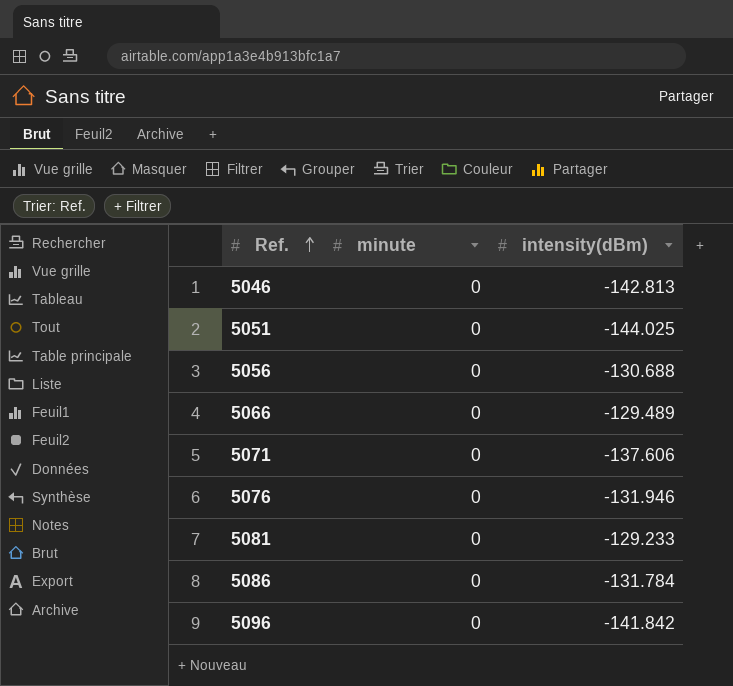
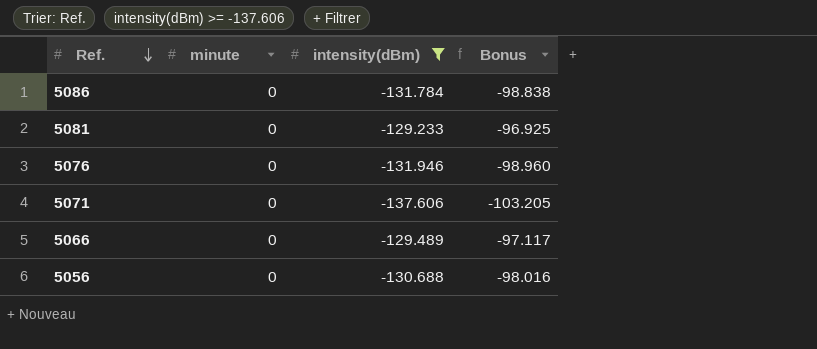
filter: none -> intensity(dBm) >= -137.606
row order: Ref. ascending -> Ref. descending
column Bonus | formula: none -> [intensity(dBm)] * 0.75

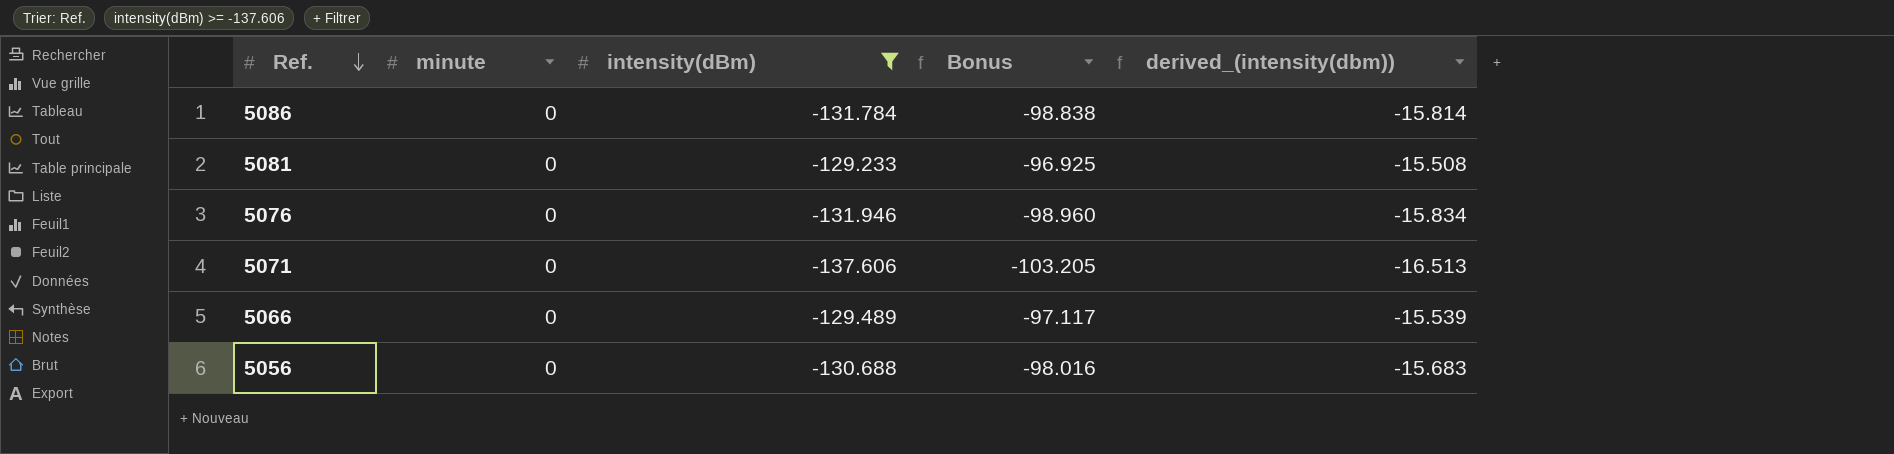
column derived_(intensity(dbm)) | formula: none -> [intensity(dBm)] * 0.12

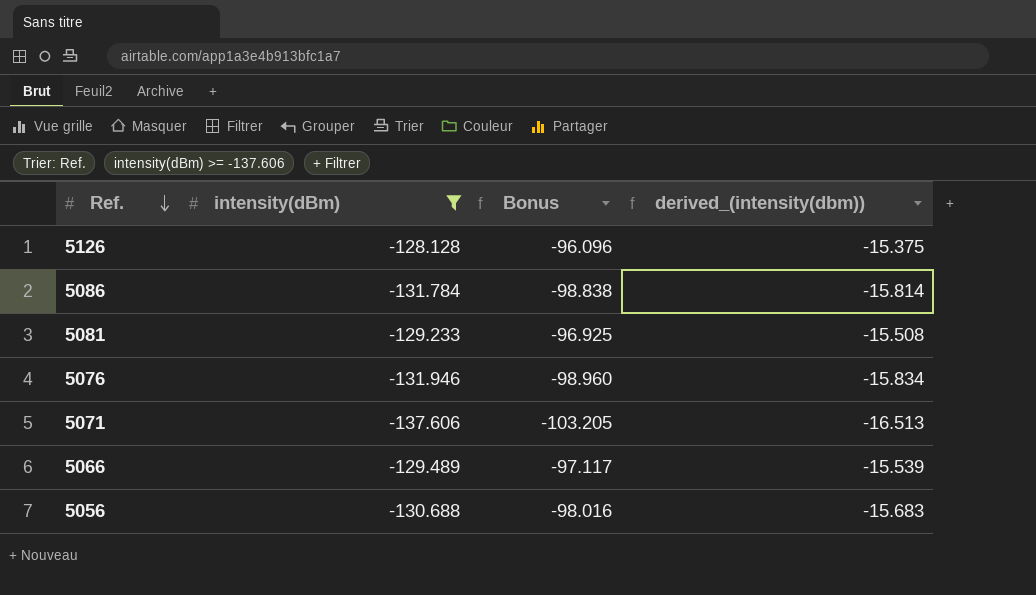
column minute | position: 2 -> none
row 5126: none -> -128.128 | -96.096 | -15.375

